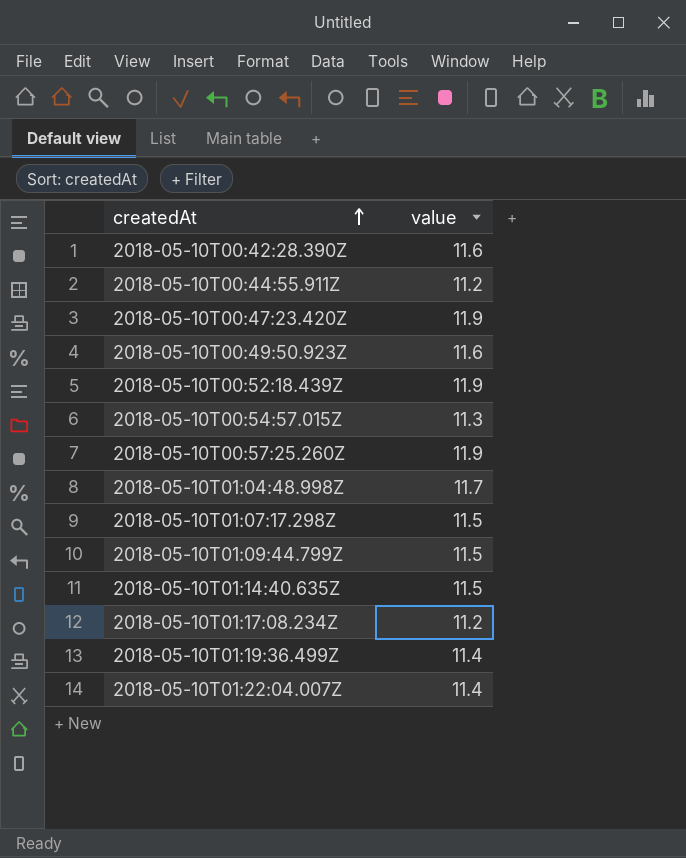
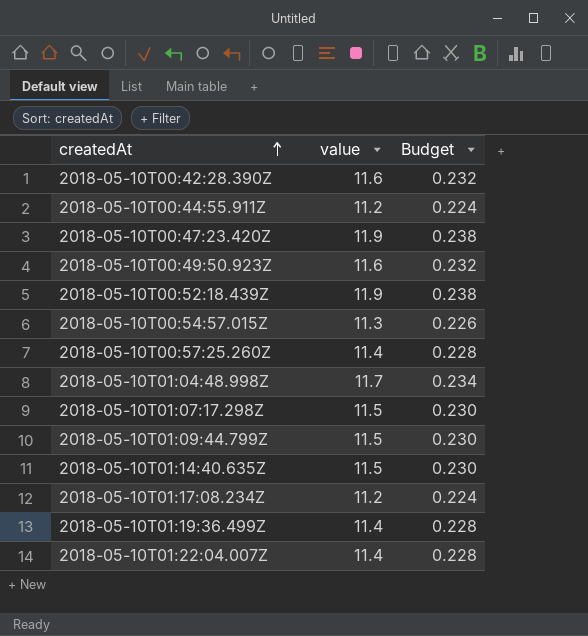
column Budget | formula: none -> [value] * 0.02
2018-05-10T00:57:25.260Z | value: 11.9 -> 11.4

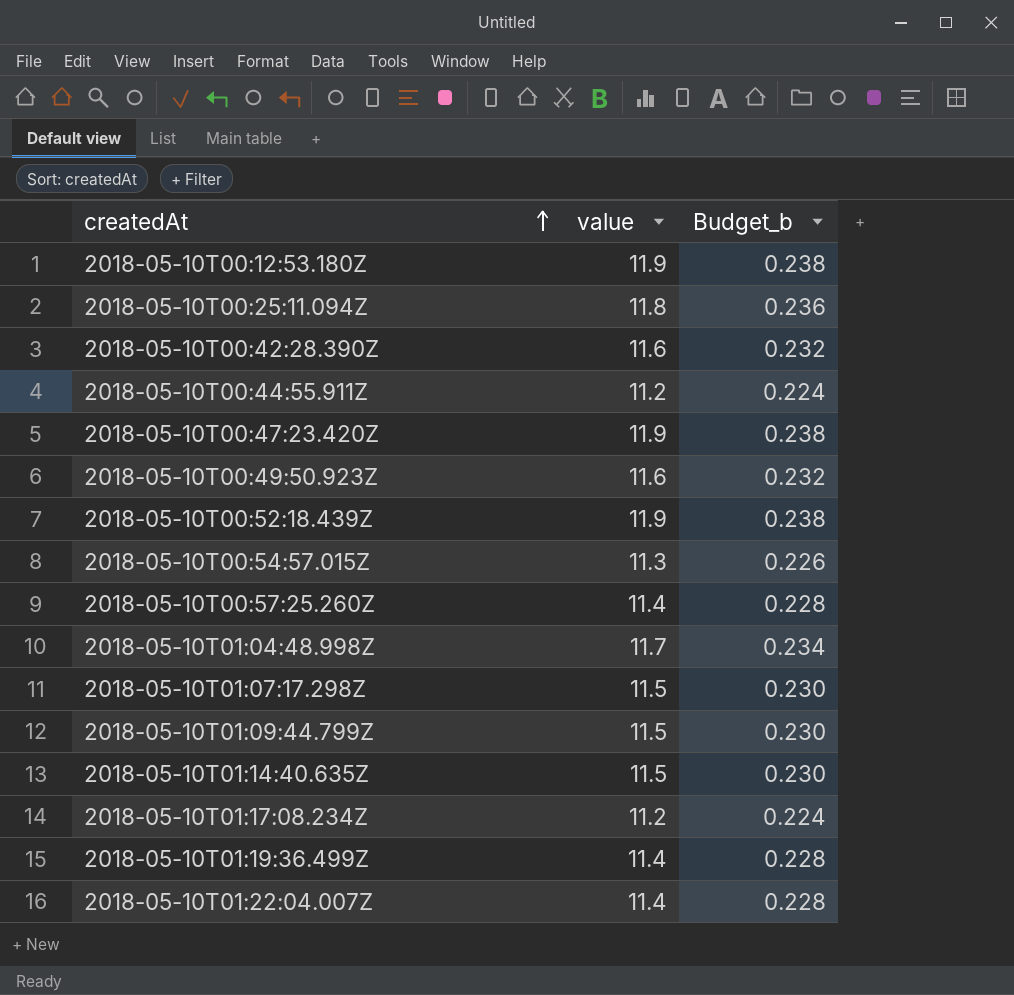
column name: Budget -> Budget_b
row 2018-05-10T00:12:53.180Z: none -> 11.9 | 0.238
row 2018-05-10T00:25:11.094Z: none -> 11.8 | 0.236

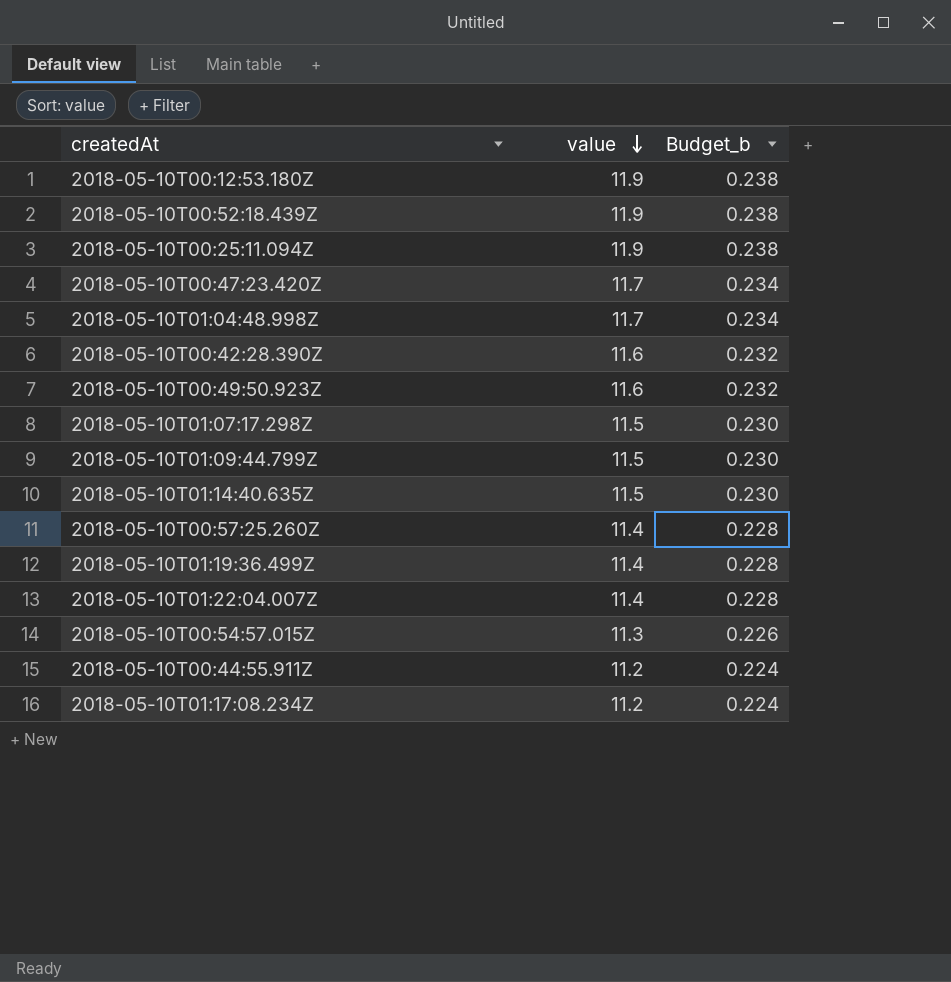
row order: createdAt ascending -> value descending
2018-05-10T00:25:11.094Z | value: 11.8 -> 11.9
2018-05-10T00:25:11.094Z | Budget_b: 0.236 -> 0.238
2018-05-10T00:47:23.420Z | value: 11.9 -> 11.7
2018-05-10T00:47:23.420Z | Budget_b: 0.238 -> 0.234

